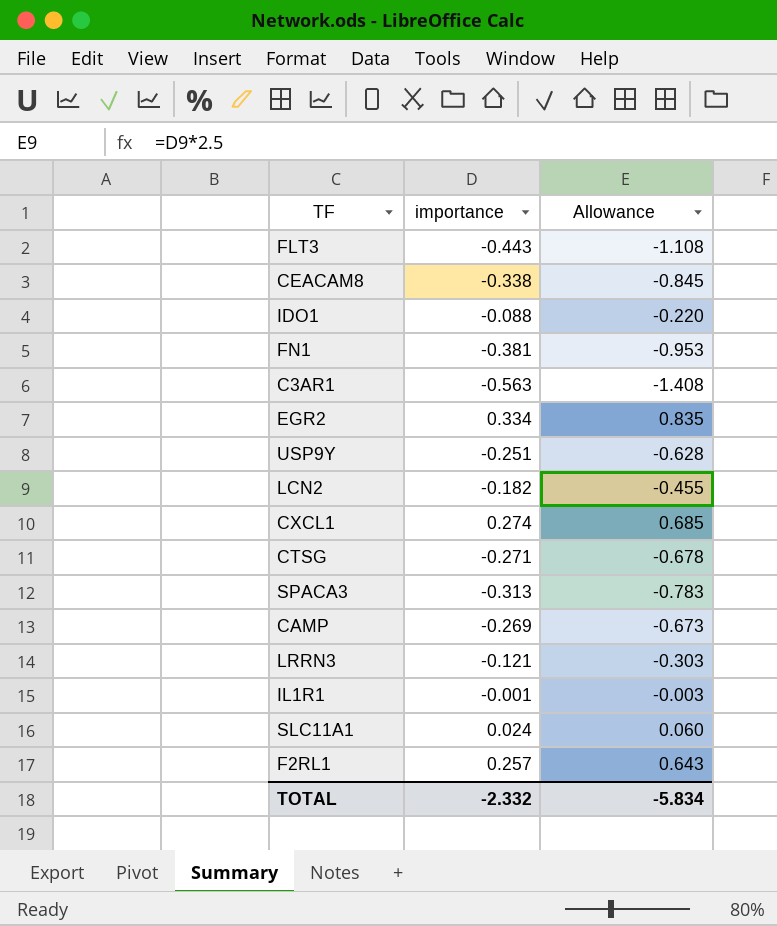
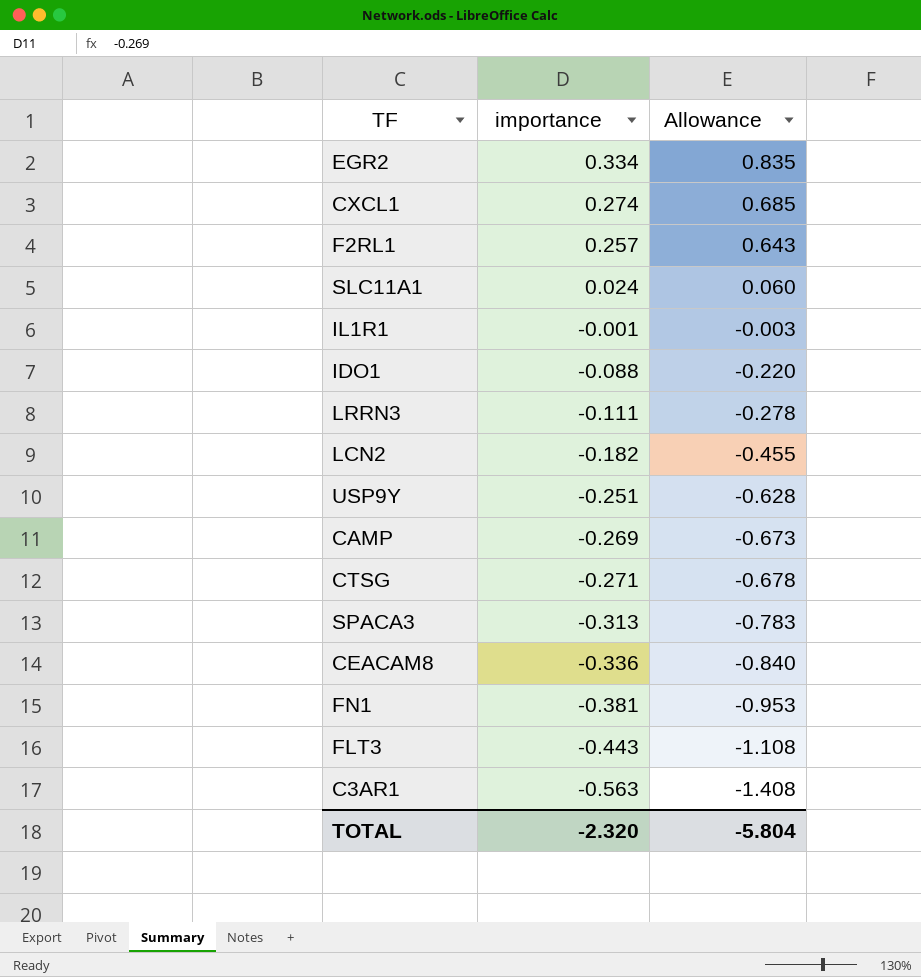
row order: none -> importance descending
LRRN3 | importance: -0.121 -> -0.111
LRRN3 | Allowance: -0.303 -> -0.278
CEACAM8 | importance: -0.338 -> -0.336
CEACAM8 | Allowance: -0.845 -> -0.840
TOTAL | importance: -2.332 -> -2.320
TOTAL | Allowance: -5.834 -> -5.804

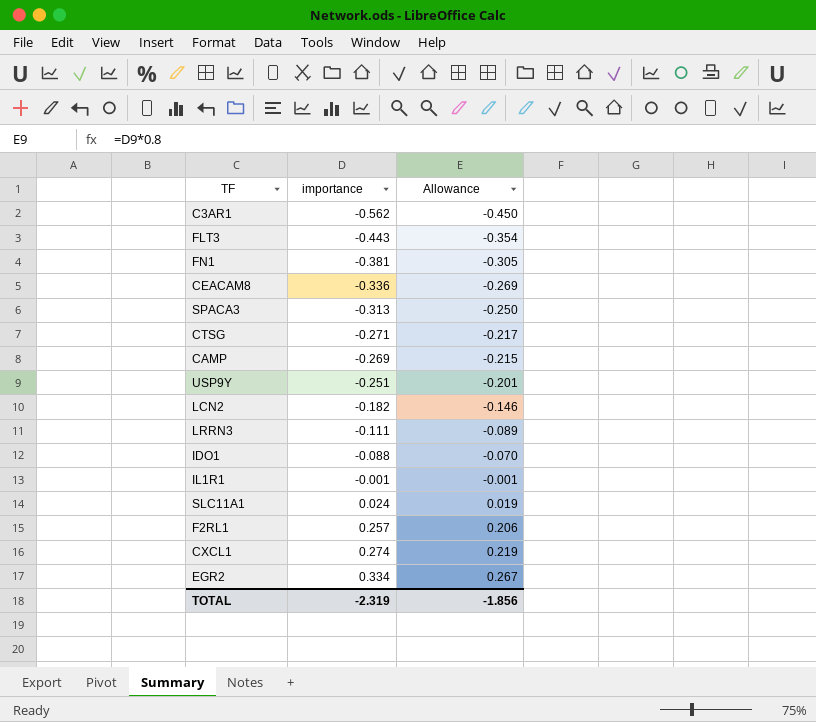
row order: importance descending -> importance ascending
column Allowance | formula: [importance] * 2.5 -> [importance] * 0.8
C3AR1 | importance: -0.563 -> -0.562
TOTAL | importance: -2.320 -> -2.319
TOTAL | Allowance: -5.804 -> -1.856

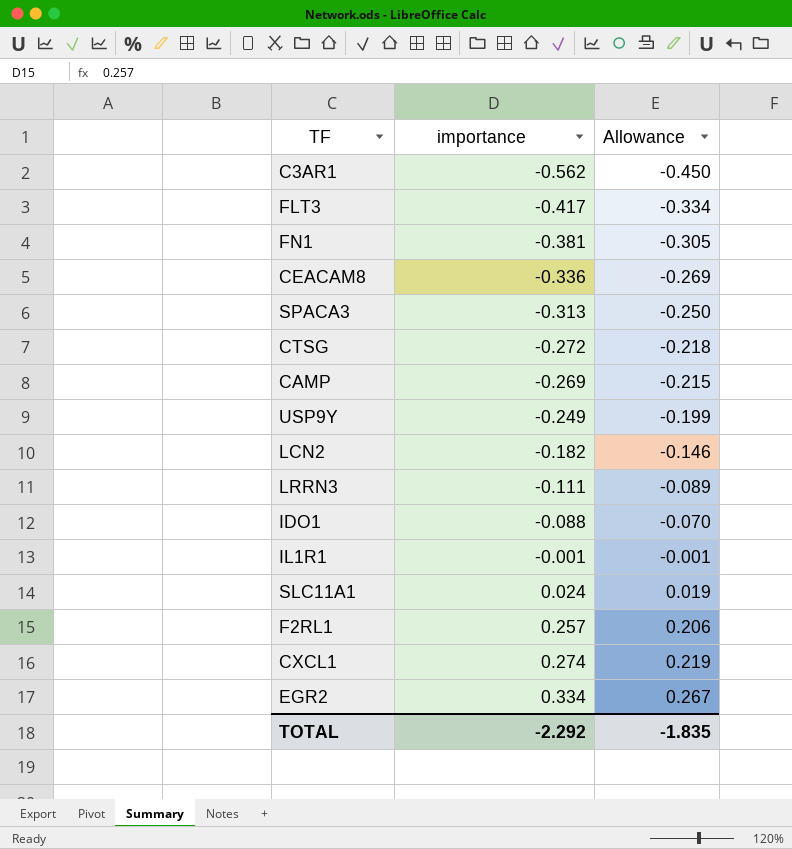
FLT3 | importance: -0.443 -> -0.417
FLT3 | Allowance: -0.354 -> -0.334
CTSG | importance: -0.271 -> -0.272
CTSG | Allowance: -0.217 -> -0.218
USP9Y | importance: -0.251 -> -0.249
USP9Y | Allowance: -0.201 -> -0.199
TOTAL | importance: -2.319 -> -2.292
TOTAL | Allowance: -1.856 -> -1.835

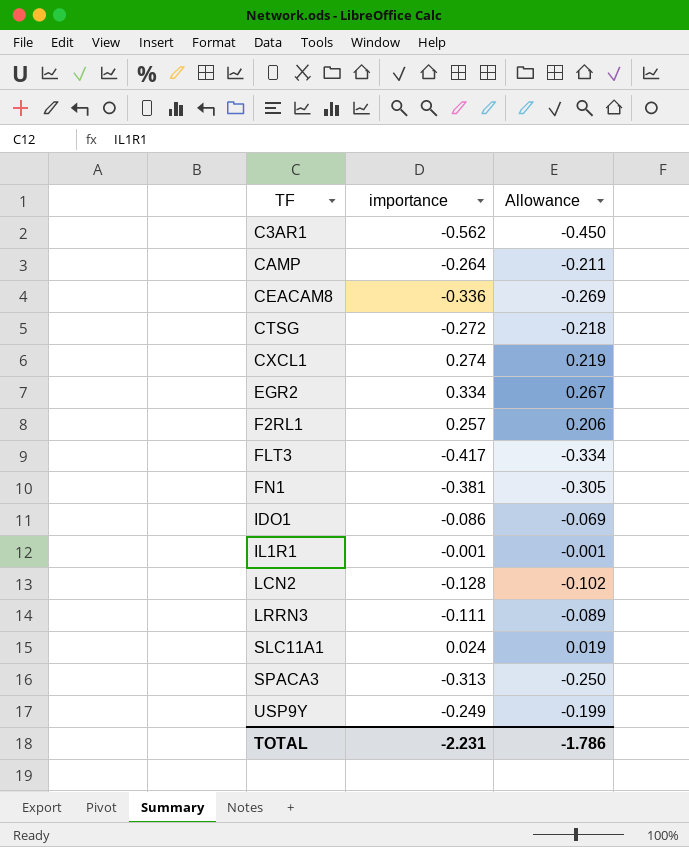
row order: importance ascending -> TF ascending
CAMP | importance: -0.269 -> -0.264
CAMP | Allowance: -0.215 -> -0.211
IDO1 | importance: -0.088 -> -0.086
IDO1 | Allowance: -0.070 -> -0.069
LCN2 | importance: -0.182 -> -0.128
LCN2 | Allowance: -0.146 -> -0.102
TOTAL | importance: -2.292 -> -2.231
TOTAL | Allowance: -1.835 -> -1.786

